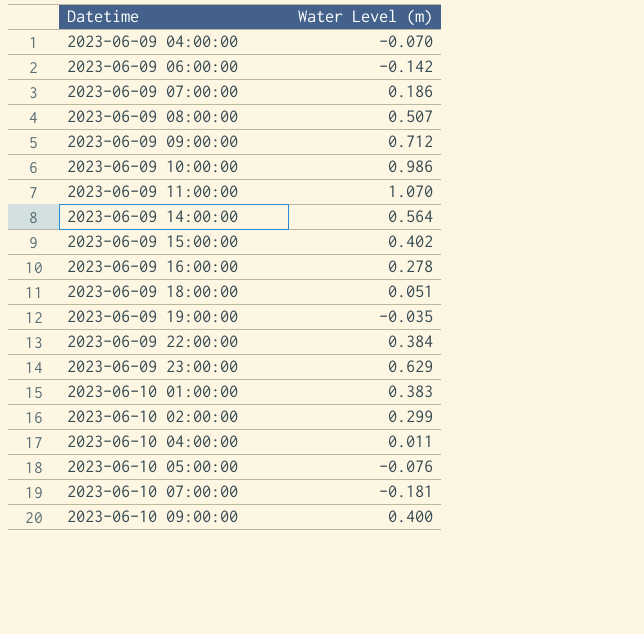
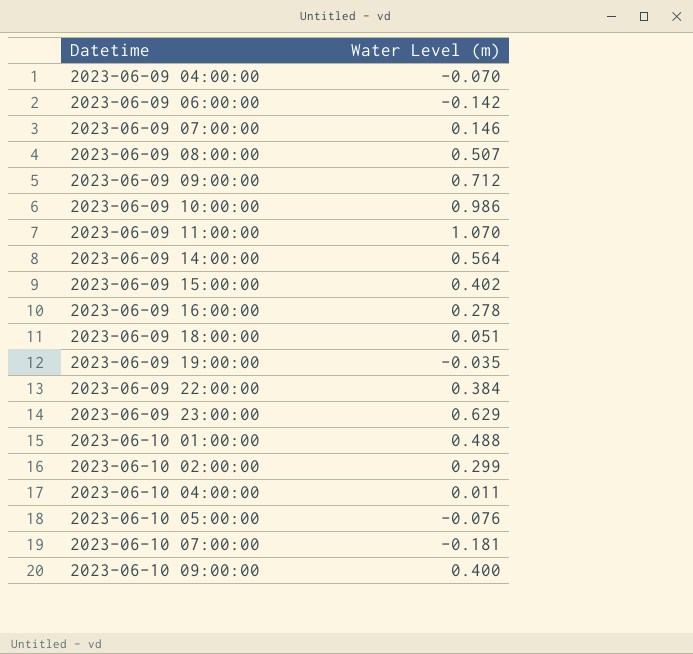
2023-06-09 07:00:00 | Water Level (m): 0.186 -> 0.146
2023-06-10 01:00:00 | Water Level (m): 0.383 -> 0.488

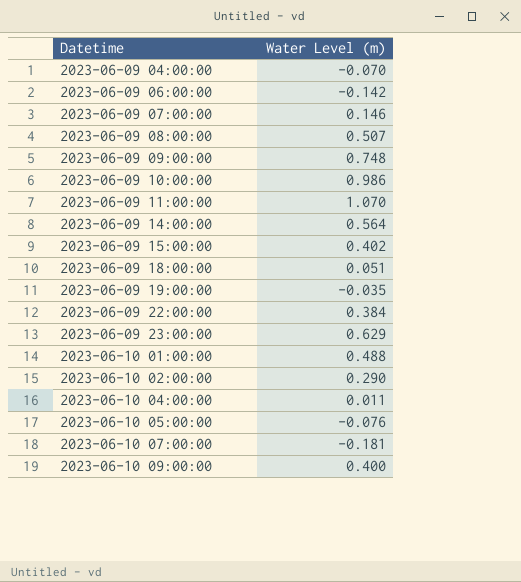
row 2023-06-09 16:00:00: 0.278 -> none
2023-06-09 09:00:00 | Water Level (m): 0.712 -> 0.748
2023-06-10 02:00:00 | Water Level (m): 0.299 -> 0.290

